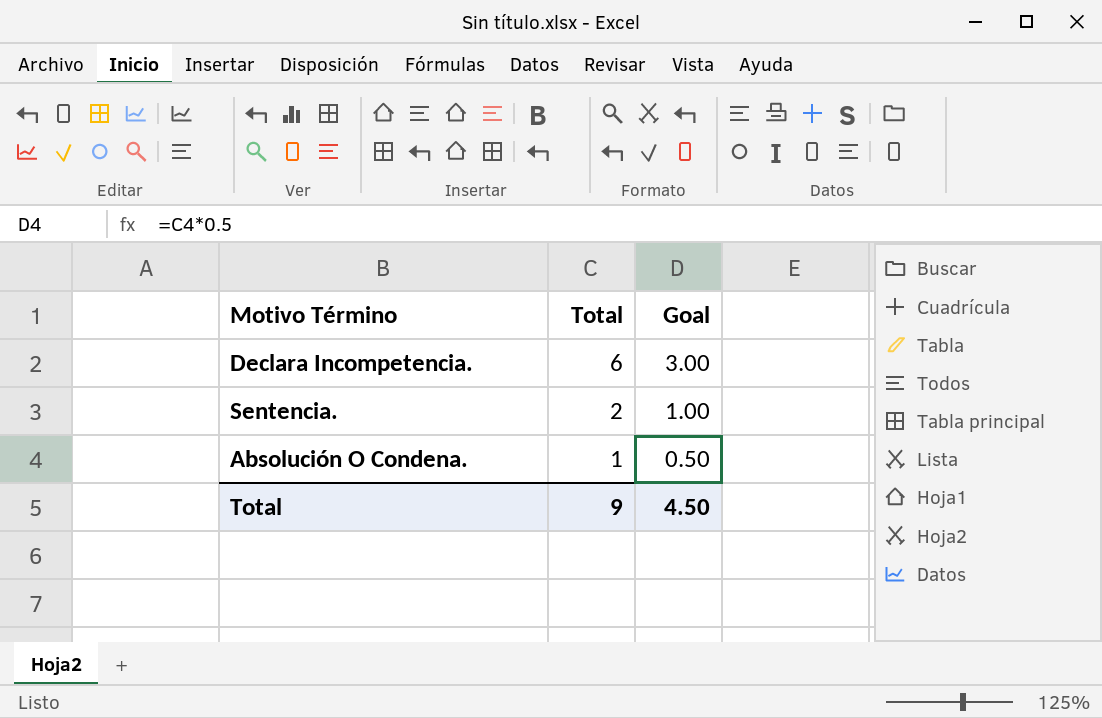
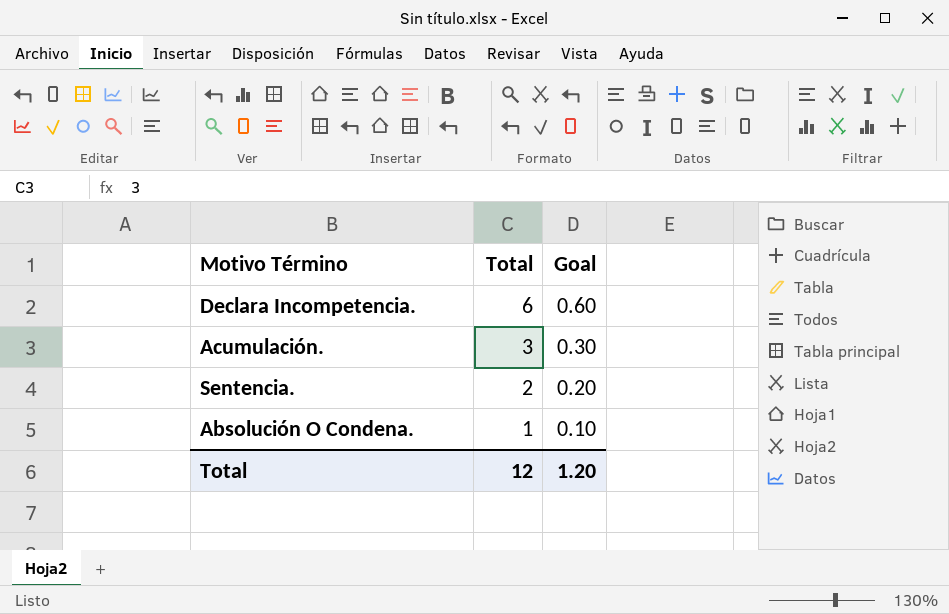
column Goal | formula: [Total] * 0.5 -> [Total] * 0.1
row Acumulación.: none -> 3 | 0.30
Total | Total: 9 -> 12
Total | Goal: 4.50 -> 1.20

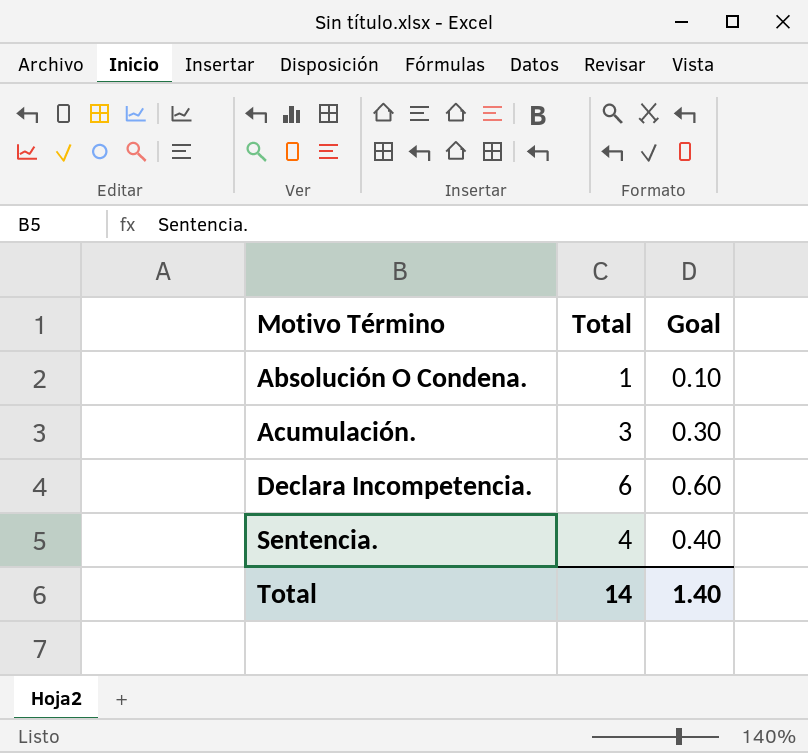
row order: Total descending -> Motivo Término ascending
Sentencia. | Total: 2 -> 4
Sentencia. | Goal: 0.20 -> 0.40
Total | Total: 12 -> 14
Total | Goal: 1.20 -> 1.40

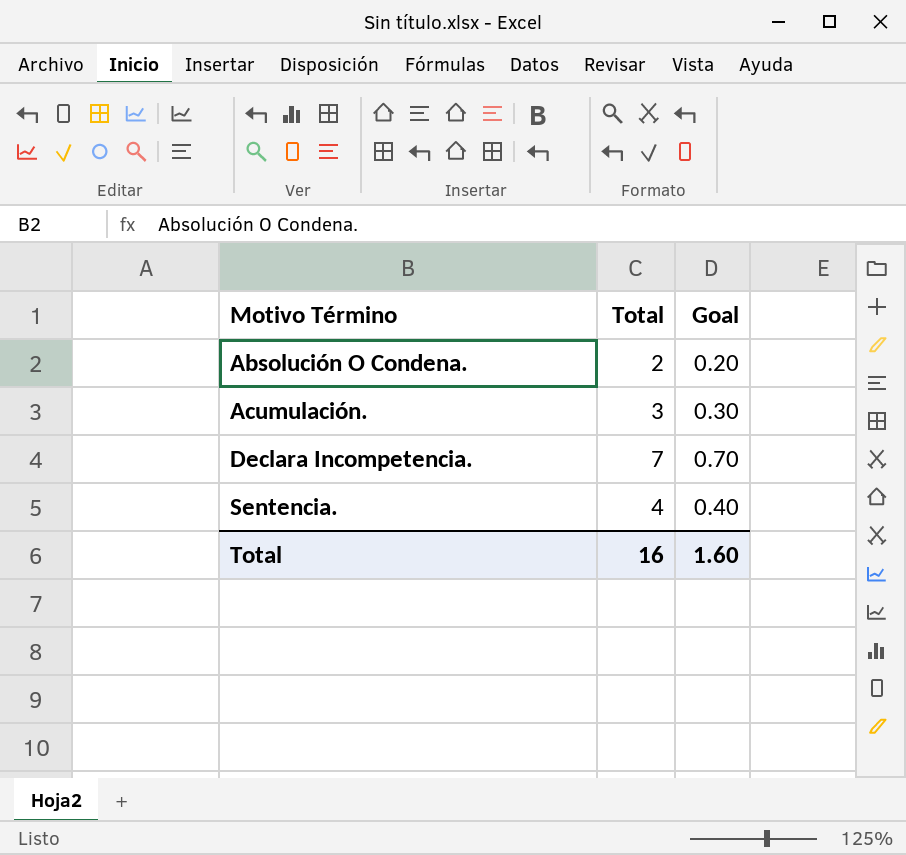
Absolución O Condena. | Total: 1 -> 2
Absolución O Condena. | Goal: 0.10 -> 0.20
Declara Incompetencia. | Total: 6 -> 7
Declara Incompetencia. | Goal: 0.60 -> 0.70
Total | Total: 14 -> 16
Total | Goal: 1.40 -> 1.60

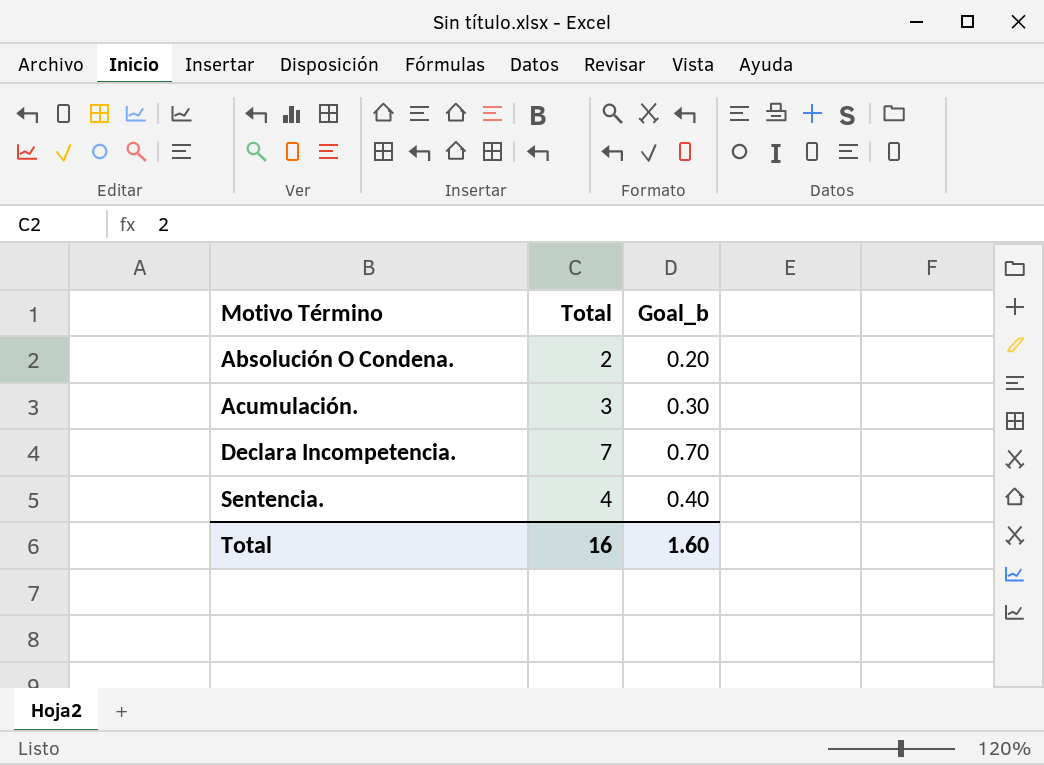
column name: Goal -> Goal_b

